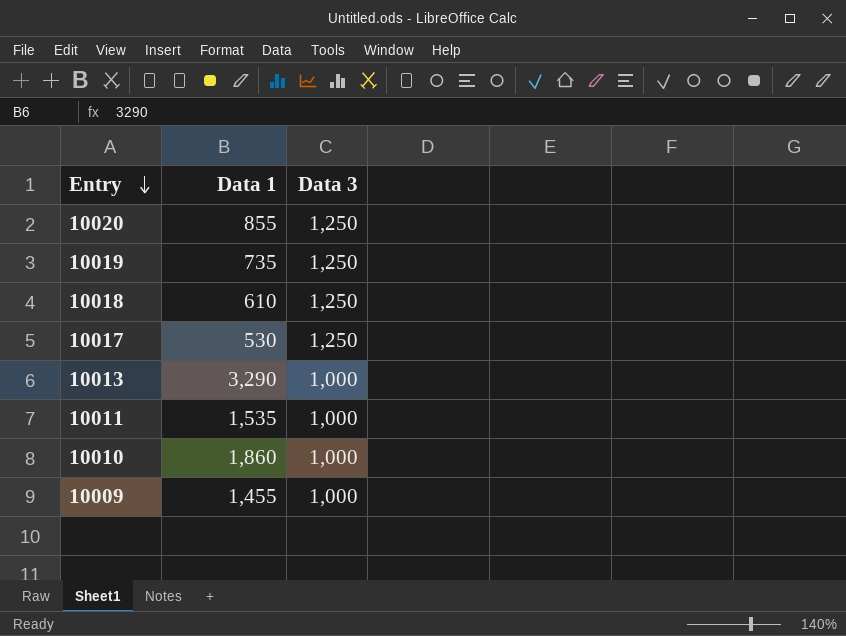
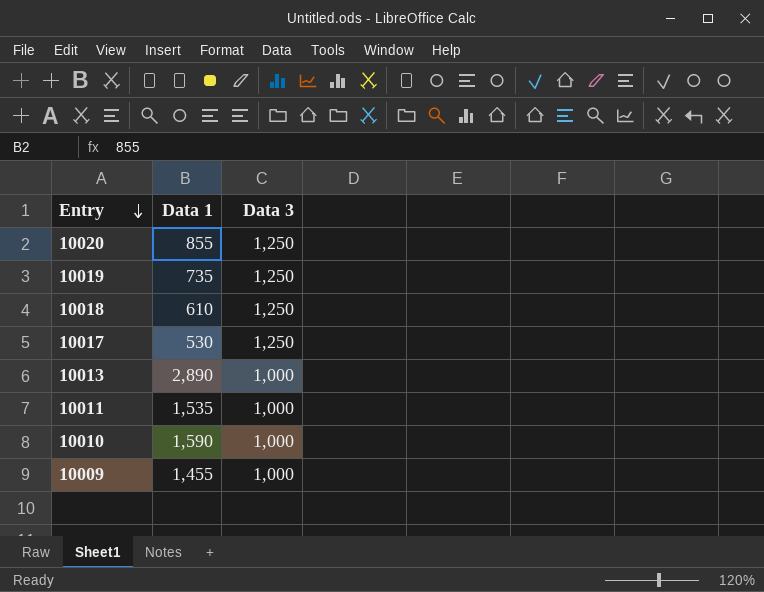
10013 | Data 1: 3,290 -> 2,890
10010 | Data 1: 1,860 -> 1,590

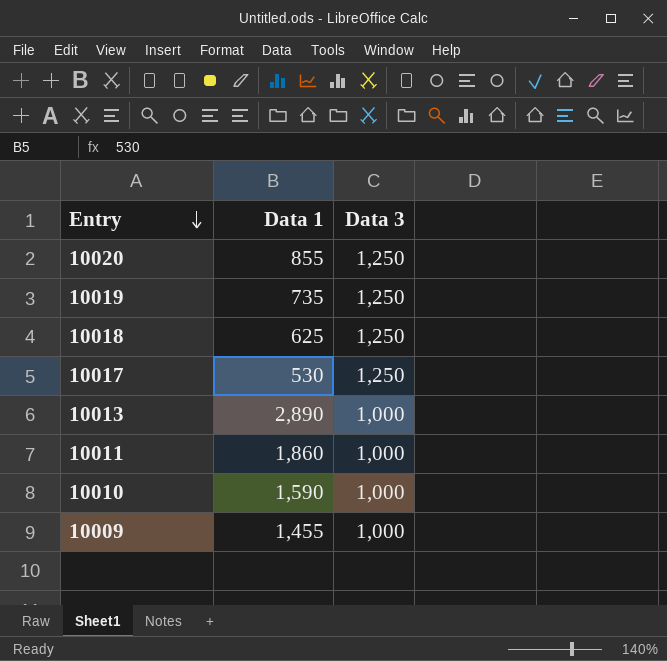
10018 | Data 1: 610 -> 625
10011 | Data 1: 1,535 -> 1,860

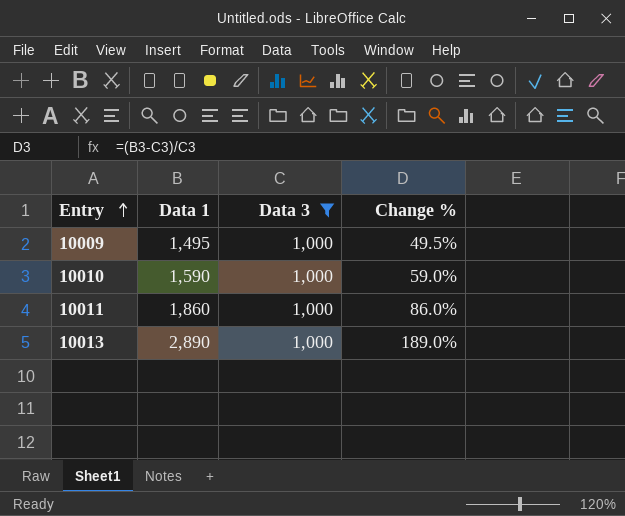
filter: none -> Data 3 = 1,000
row order: Entry descending -> Entry ascending
column Change % | formula: none -> ([Data 1] - [Data 3]) / [Data 3]
10009 | Data 1: 1,455 -> 1,495

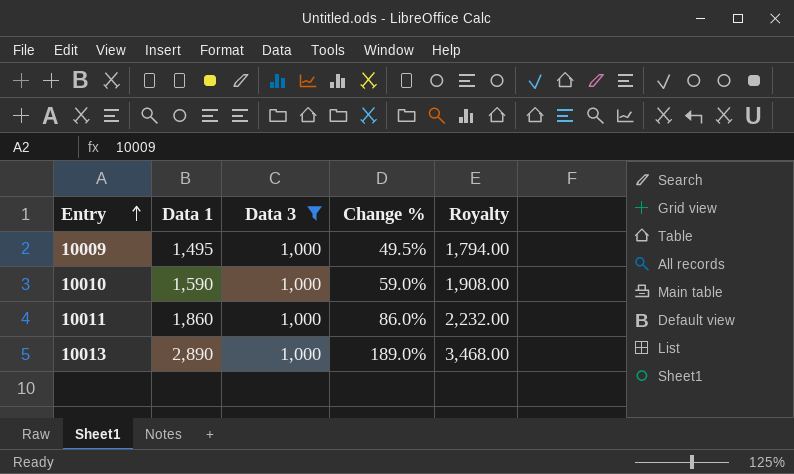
column Royalty | formula: none -> [Data 1] * 1.2

